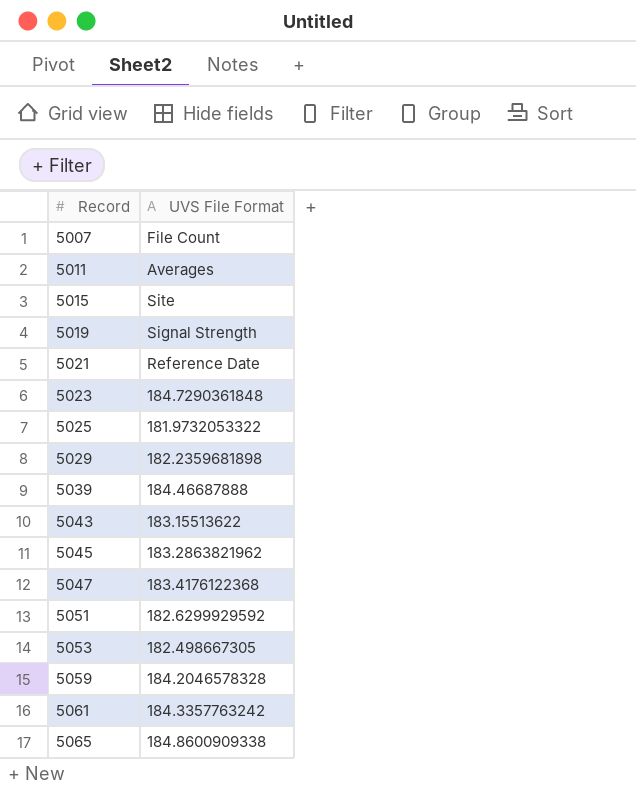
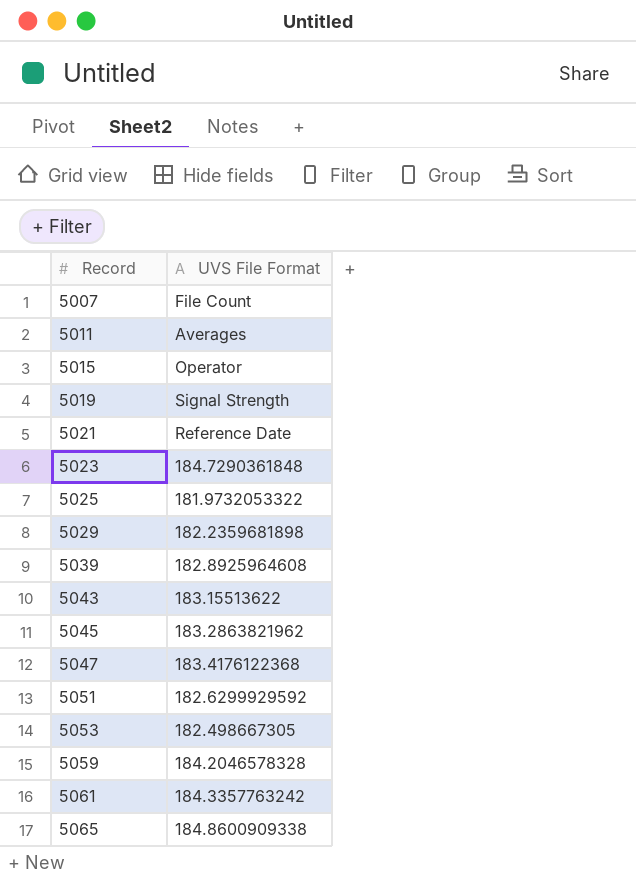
5015 | UVS File Format: Site -> Operator
5039 | UVS File Format: 184.46687888 -> 182.8925964608

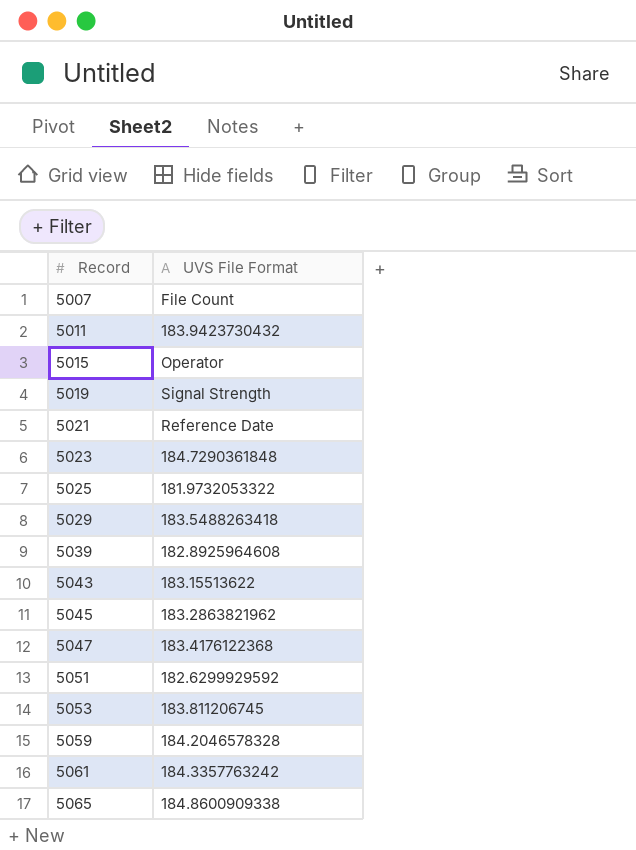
5011 | UVS File Format: Averages -> 183.9423730432
5029 | UVS File Format: 182.2359681898 -> 183.5488263418
5053 | UVS File Format: 182.498667305 -> 183.811206745

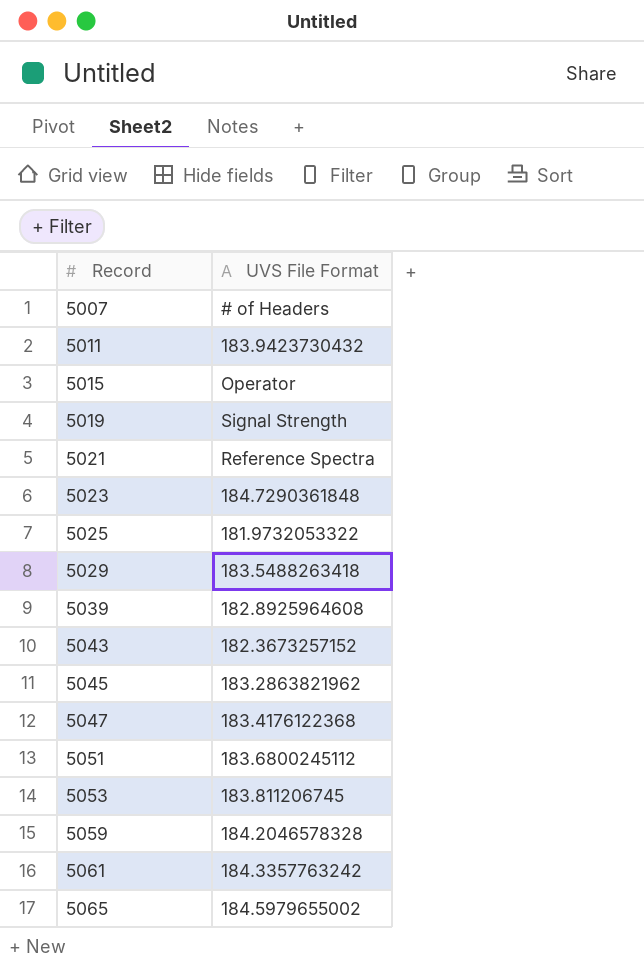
5007 | UVS File Format: File Count -> # of Headers
5021 | UVS File Format: Reference Date -> Reference Spectra
5043 | UVS File Format: 183.15513622 -> 182.3673257152
5051 | UVS File Format: 182.6299929592 -> 183.6800245112
5065 | UVS File Format: 184.8600909338 -> 184.5979655002

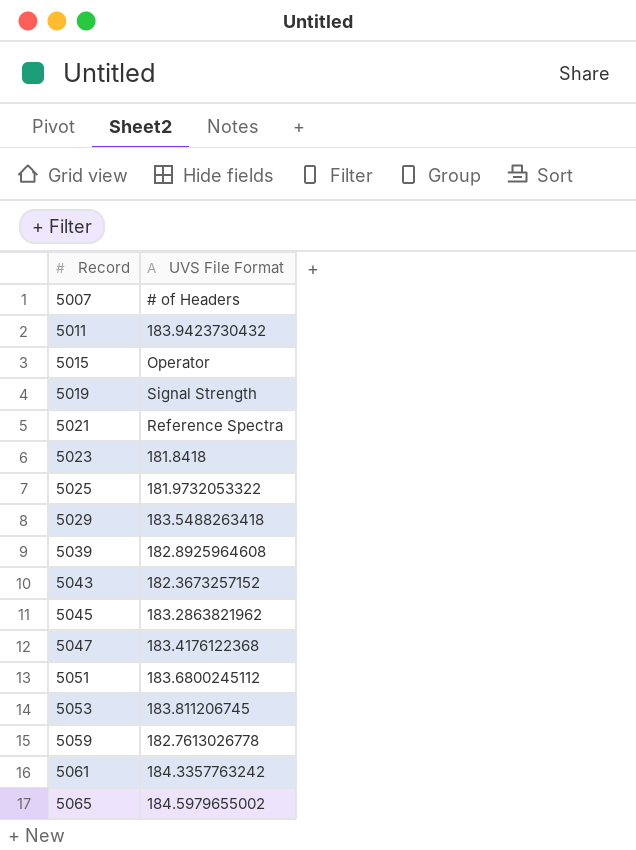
5023 | UVS File Format: 184.7290361848 -> 181.8418
5059 | UVS File Format: 184.2046578328 -> 182.7613026778

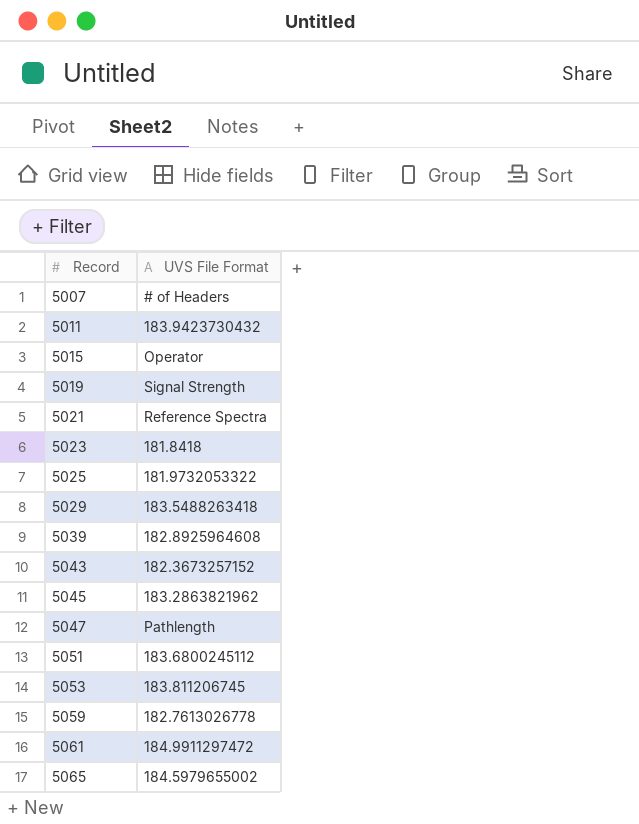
5047 | UVS File Format: 183.4176122368 -> Pathlength
5061 | UVS File Format: 184.3357763242 -> 184.9911297472

